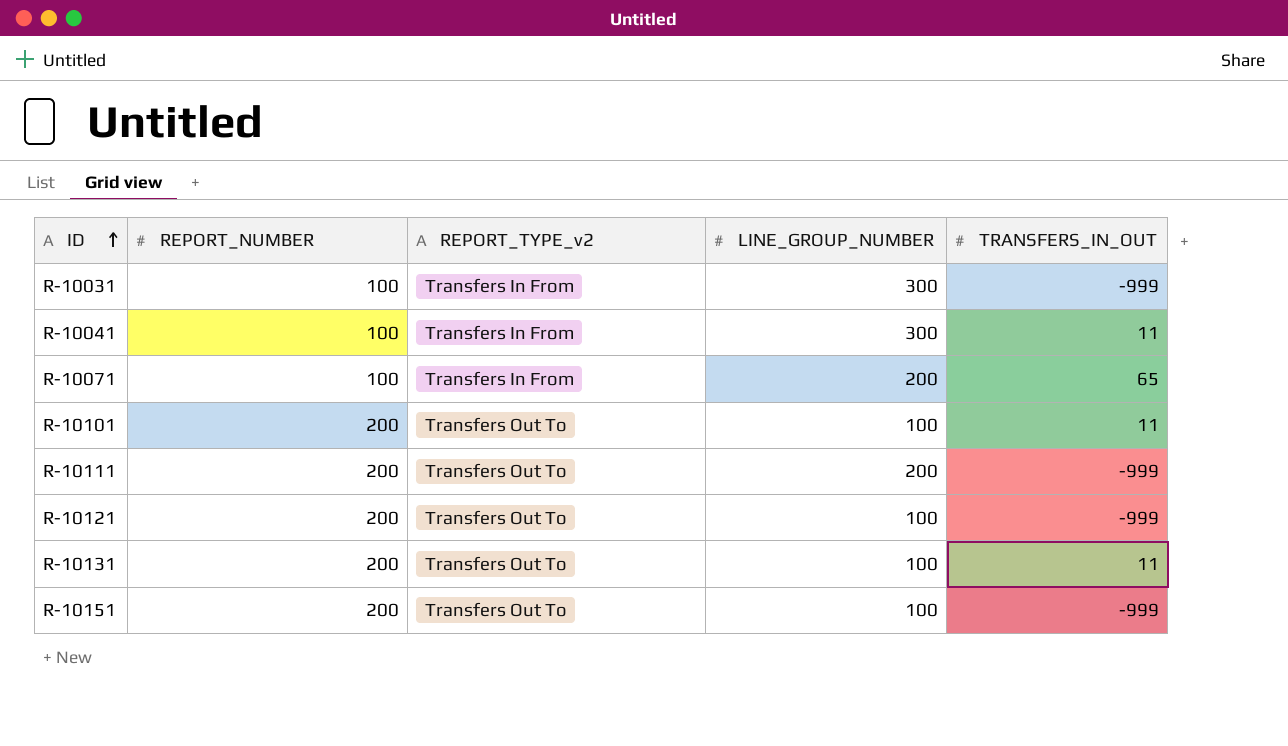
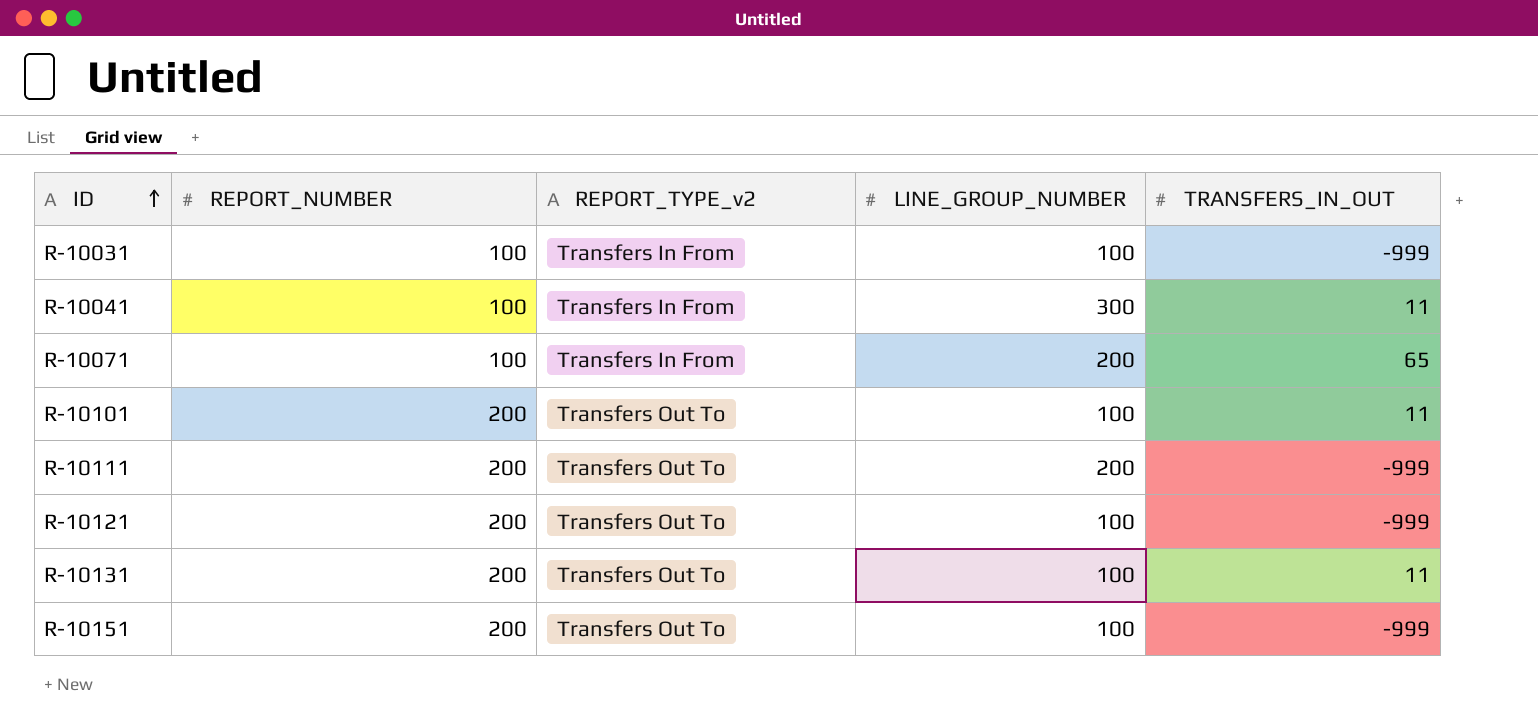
R-10031 | LINE_GROUP_NUMBER: 300 -> 100

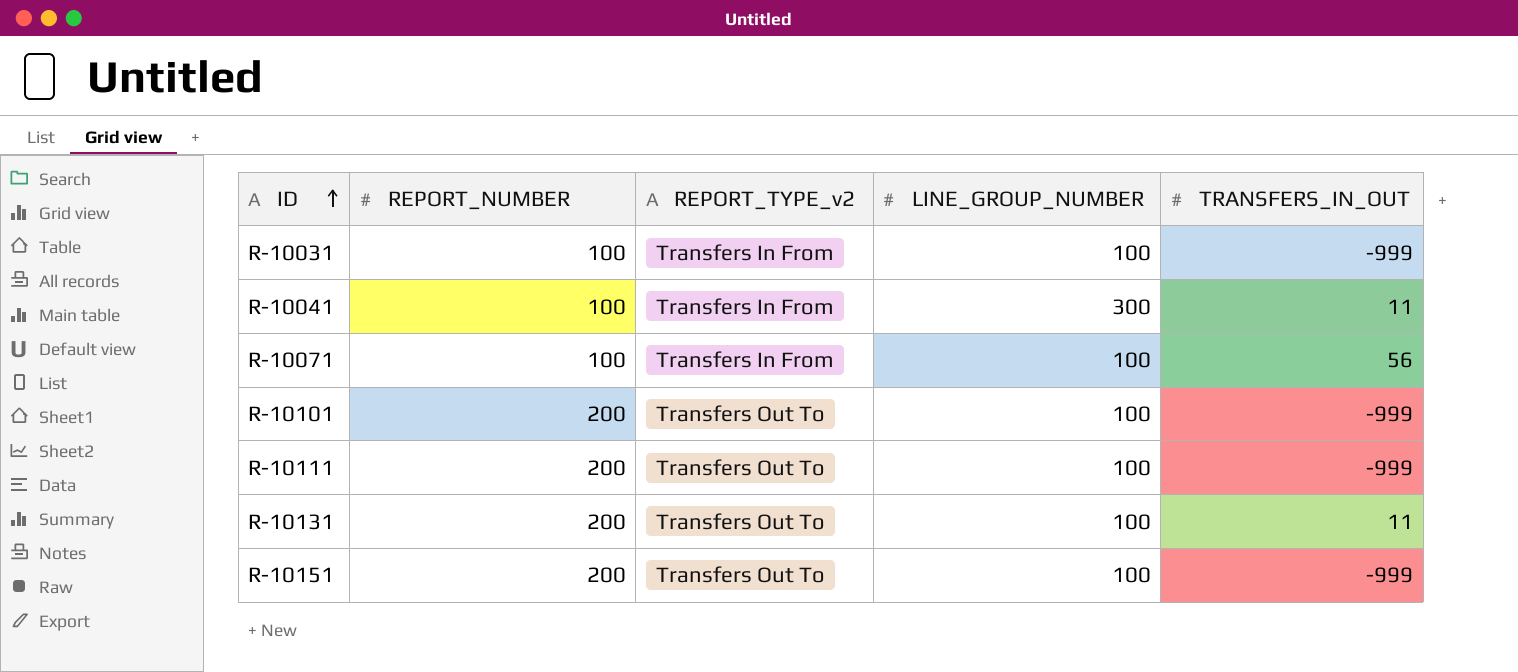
row R-10121: 200 | Transfers Out To | 100 | -999 -> none
R-10071 | LINE_GROUP_NUMBER: 200 -> 100
R-10071 | TRANSFERS_IN_OUT: 65 -> 56
R-10101 | TRANSFERS_IN_OUT: 11 -> -999
R-10111 | LINE_GROUP_NUMBER: 200 -> 100

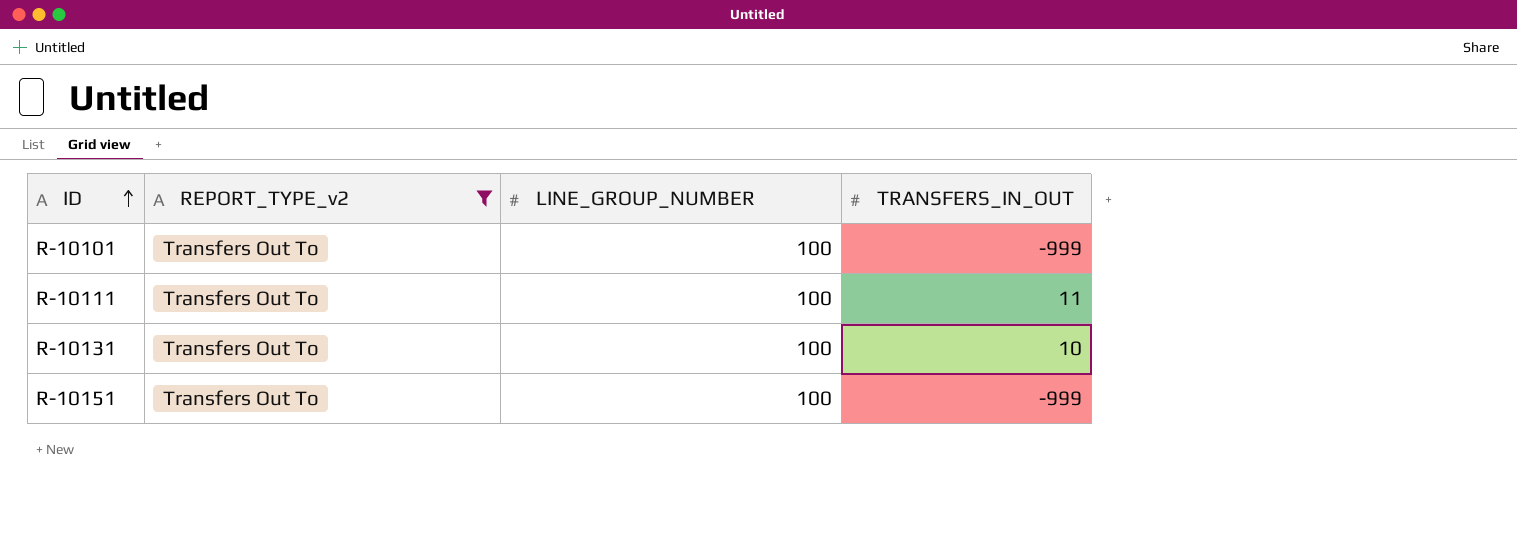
filter: none -> REPORT_TYPE_v2 = Transfers Out To
column REPORT_NUMBER | position: 2 -> none
R-10111 | TRANSFERS_IN_OUT: -999 -> 11
R-10131 | TRANSFERS_IN_OUT: 11 -> 10

